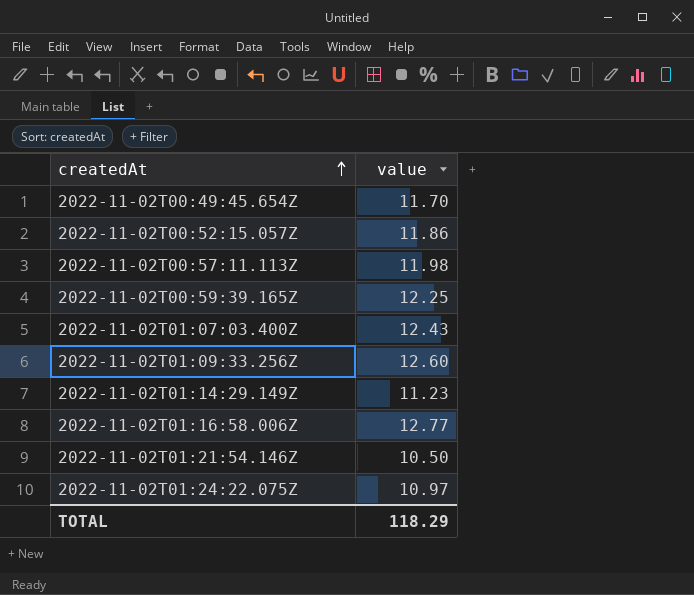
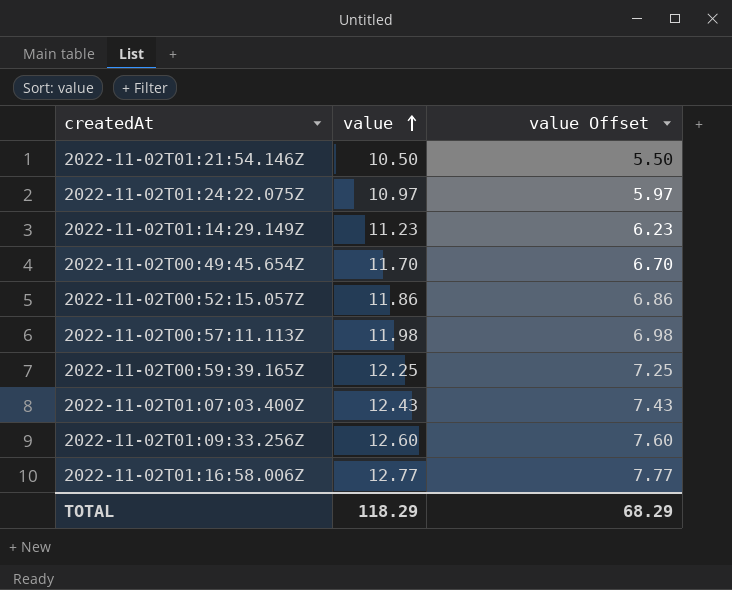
row order: createdAt ascending -> value ascending
column value Offset | formula: none -> [value] - 5

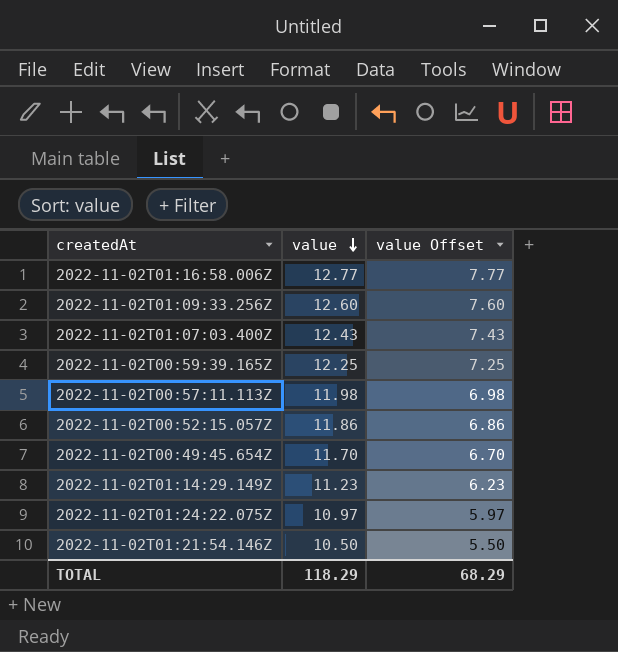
row order: value ascending -> value descending

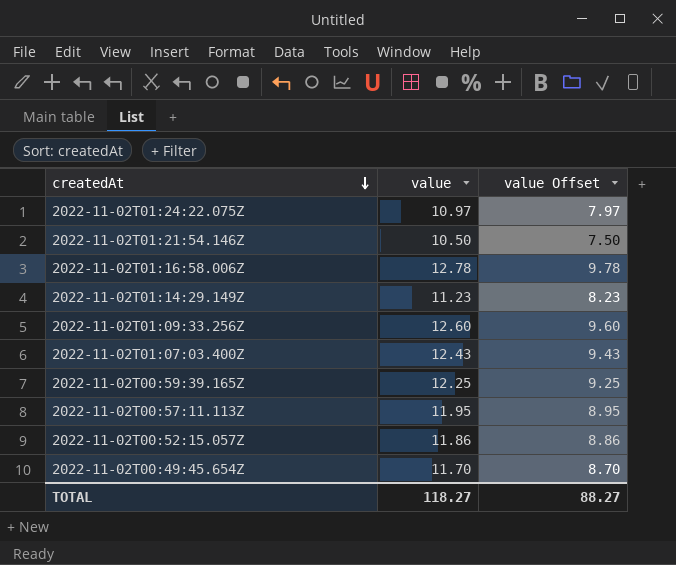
row order: value descending -> createdAt descending
column value Offset | formula: [value] - 5 -> [value] - 3
2022-11-02T01:16:58.006Z | value: 12.77 -> 12.78
2022-11-02T00:57:11.113Z | value: 11.98 -> 11.95
TOTAL | value: 118.29 -> 118.27
TOTAL | value Offset: 68.29 -> 88.27

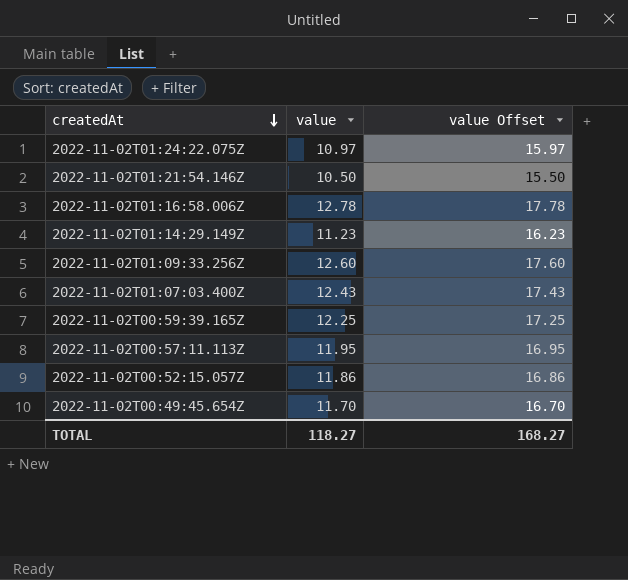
column value Offset | formula: [value] - 3 -> [value] + 5
TOTAL | value Offset: 88.27 -> 168.27

